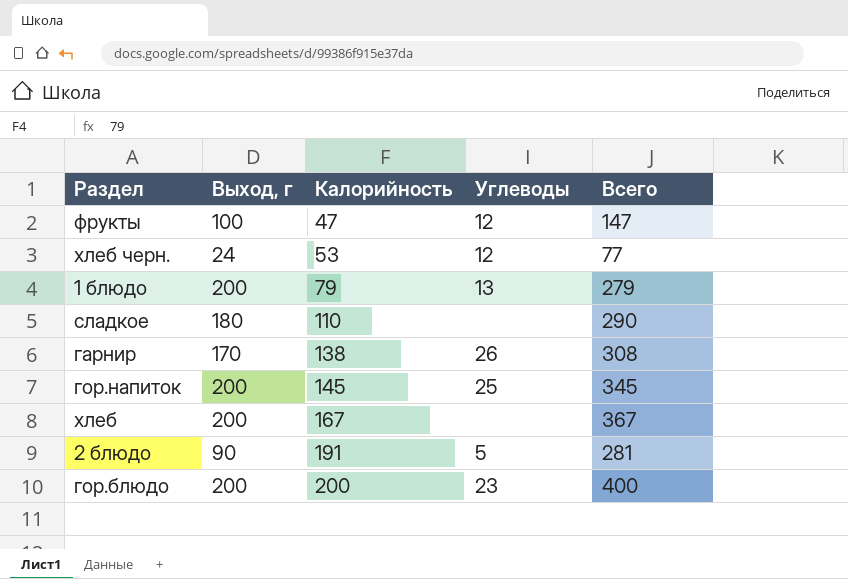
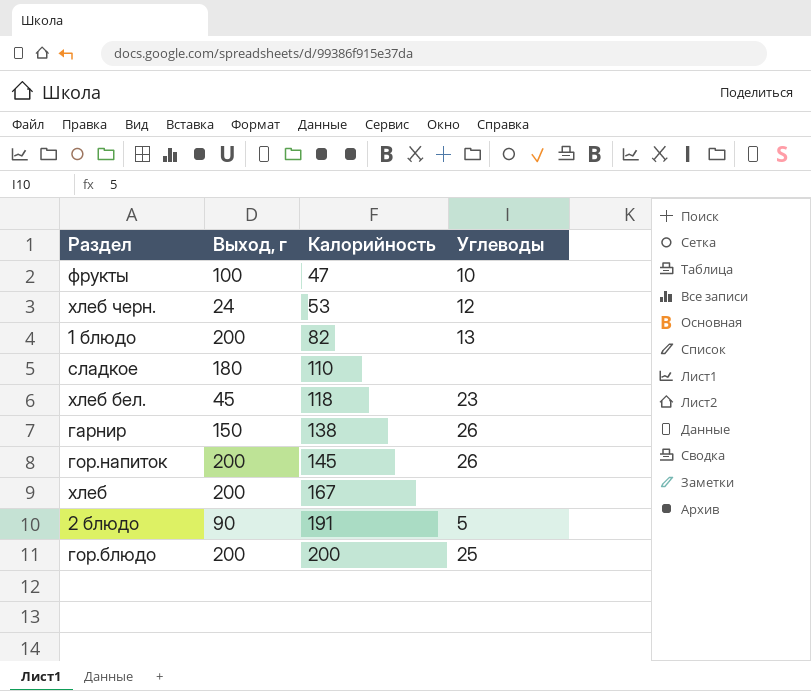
column Всего | formula: [Выход, г] + [Калорийность] -> none
фрукты | Углеводы: 12 -> 10
1 блюдо | Калорийность: 79 -> 82
row хлеб бел.: none -> 45 | 118 | 23
гарнир | Выход, г: 170 -> 150
гор.напиток | Углеводы: 25 -> 26
гор.блюдо | Углеводы: 23 -> 25

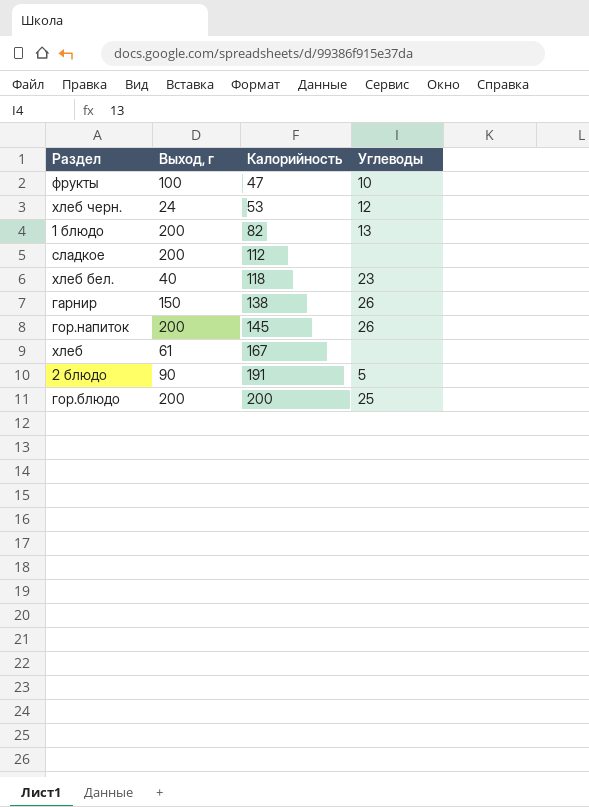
сладкое | Выход, г: 180 -> 200
сладкое | Калорийность: 110 -> 112
хлеб бел. | Выход, г: 45 -> 40
хлеб | Выход, г: 200 -> 61

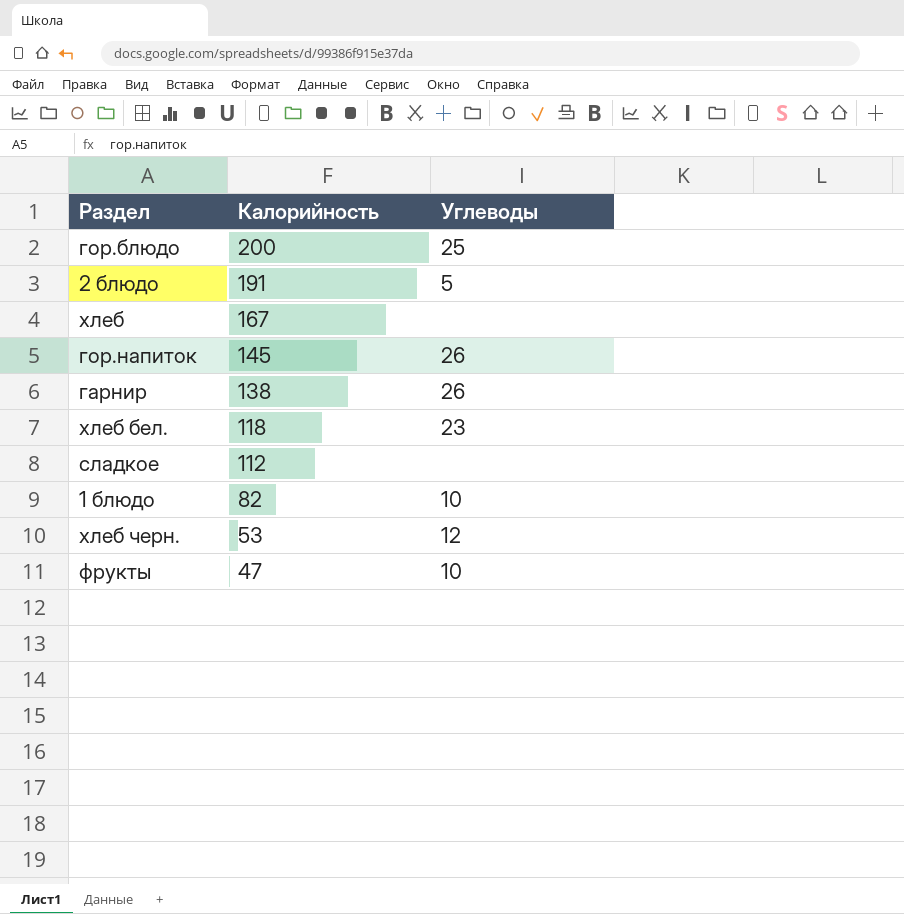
row order: Калорийность ascending -> Калорийность descending
column Выход, г | position: 2 -> none
1 блюдо | Углеводы: 13 -> 10

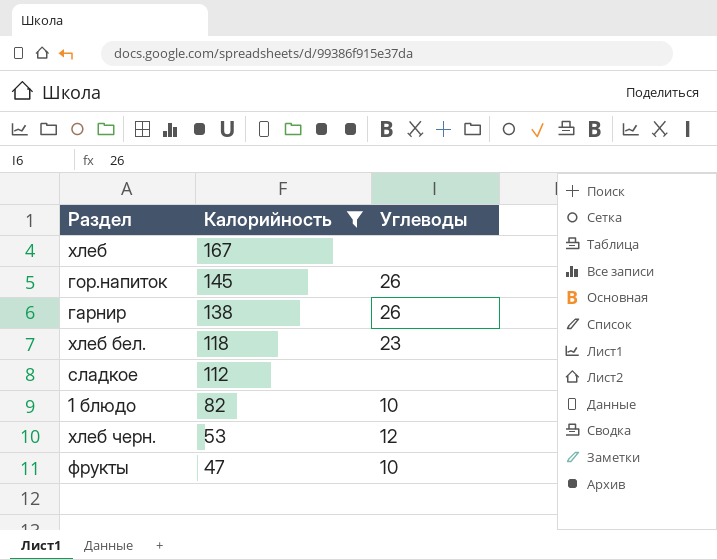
filter: none -> Калорийность <= 167

